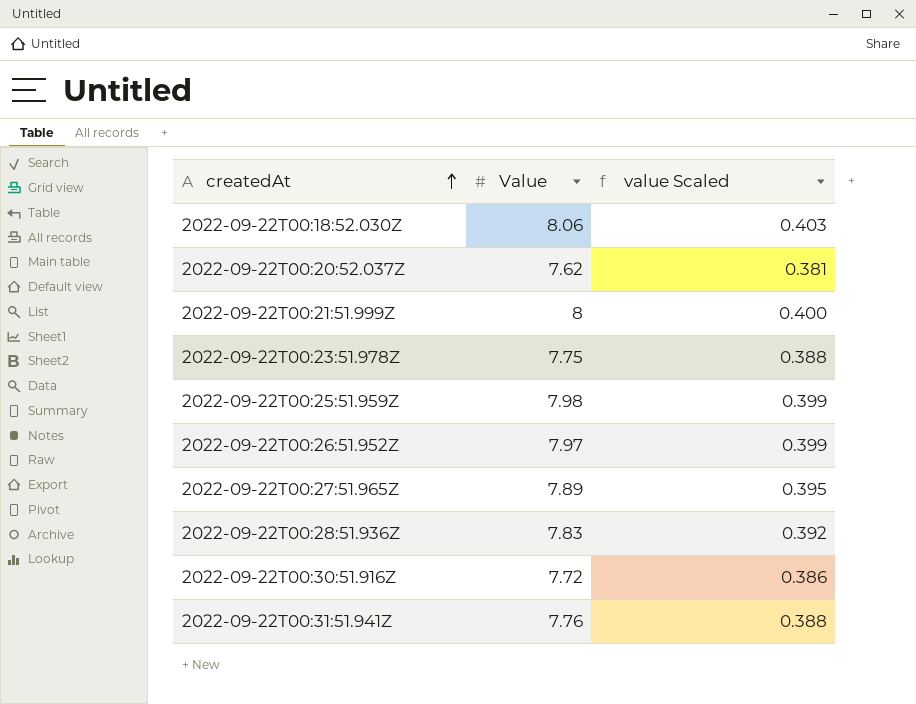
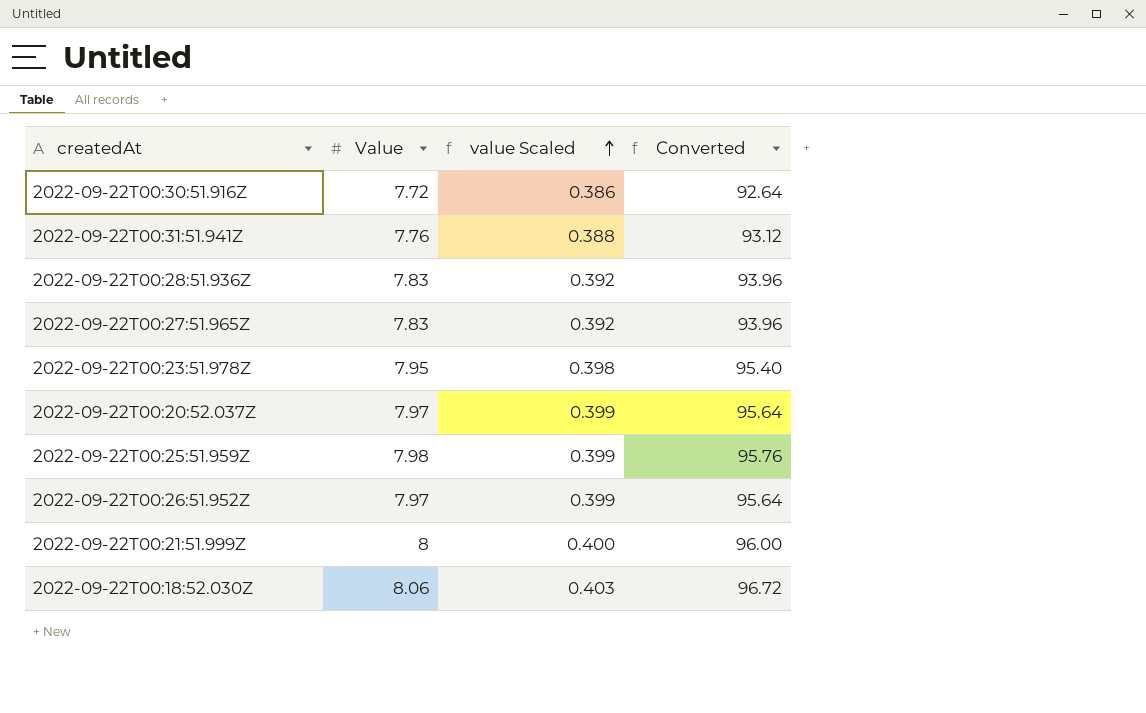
row order: createdAt ascending -> value Scaled ascending
column Converted | formula: none -> [Value] * 12
2022-09-22T00:27:51.965Z | Value: 7.89 -> 7.83
2022-09-22T00:27:51.965Z | value Scaled: 0.395 -> 0.392
2022-09-22T00:23:51.978Z | Value: 7.75 -> 7.95
2022-09-22T00:23:51.978Z | value Scaled: 0.388 -> 0.398
2022-09-22T00:20:52.037Z | Value: 7.62 -> 7.97
2022-09-22T00:20:52.037Z | value Scaled: 0.381 -> 0.399

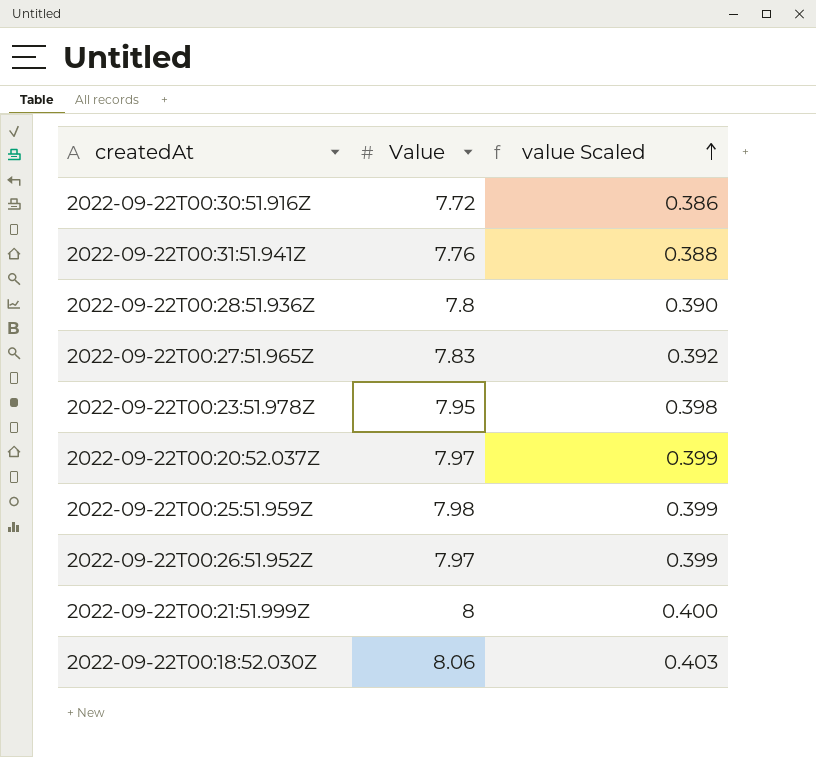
column Converted | formula: [Value] * 12 -> none
2022-09-22T00:28:51.936Z | Value: 7.83 -> 7.8
2022-09-22T00:28:51.936Z | value Scaled: 0.392 -> 0.390

